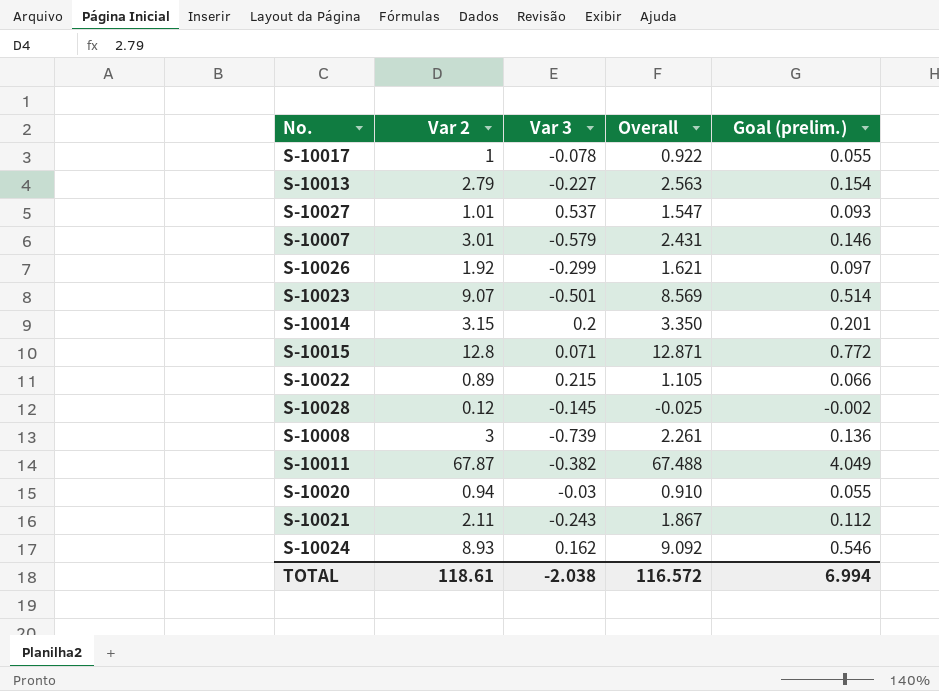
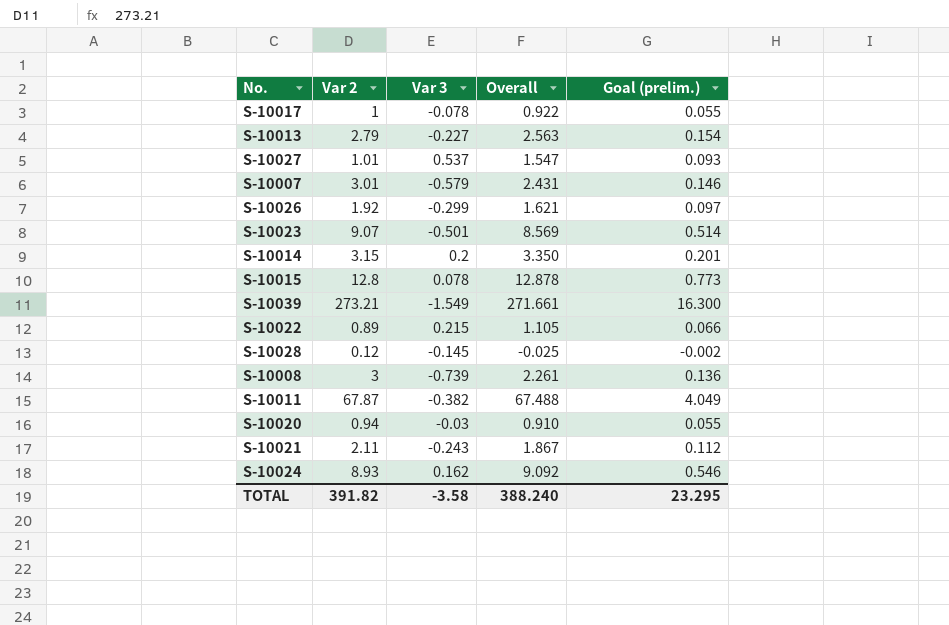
S-10015 | Var 3: 0.071 -> 0.078
S-10015 | Overall: 12.871 -> 12.878
S-10015 | Goal (prelim.): 0.772 -> 0.773
row S-10039: none -> 273.21 | -1.549 | 271.661 | 16.300
TOTAL | Var 2: 118.61 -> 391.82
TOTAL | Var 3: -2.038 -> -3.58
TOTAL | Overall: 116.572 -> 388.240
TOTAL | Goal (prelim.): 6.994 -> 23.295

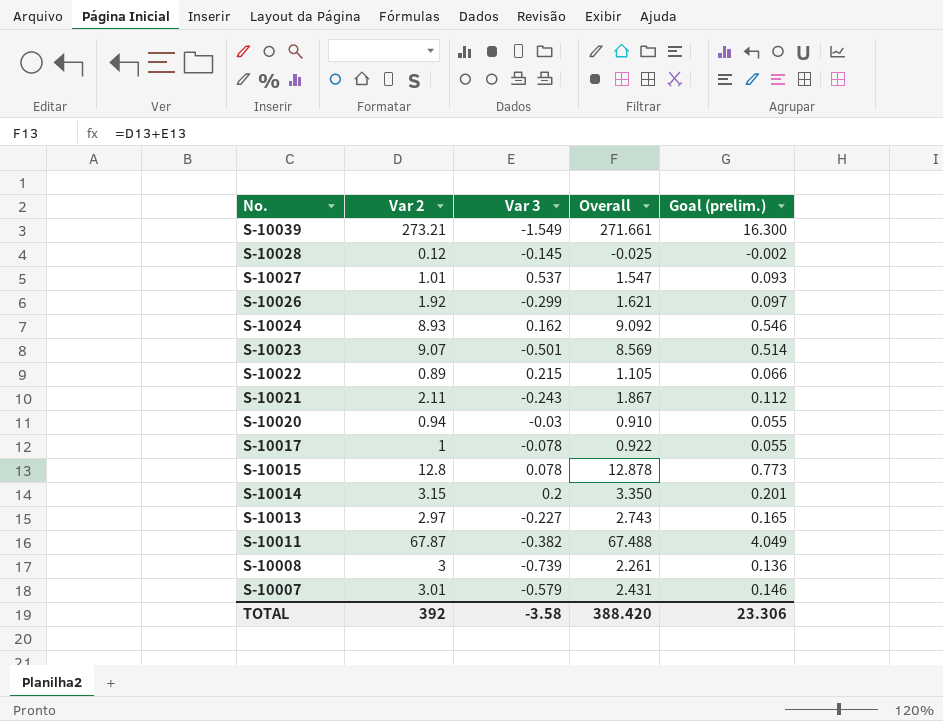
row order: none -> No. descending
S-10013 | Var 2: 2.79 -> 2.97
S-10013 | Overall: 2.563 -> 2.743
S-10013 | Goal (prelim.): 0.154 -> 0.165
TOTAL | Var 2: 391.82 -> 392
TOTAL | Overall: 388.240 -> 388.420
TOTAL | Goal (prelim.): 23.295 -> 23.306

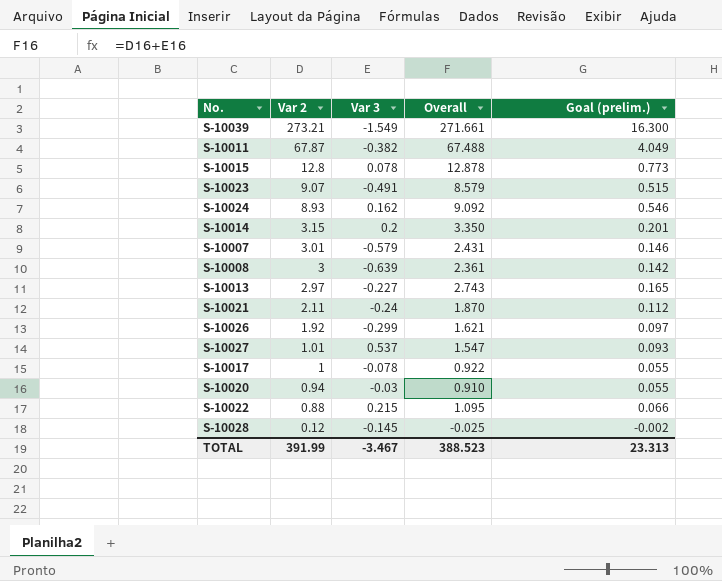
row order: No. descending -> Var 2 descending
S-10023 | Var 3: -0.501 -> -0.491
S-10023 | Overall: 8.569 -> 8.579
S-10023 | Goal (prelim.): 0.514 -> 0.515
S-10008 | Var 3: -0.739 -> -0.639
S-10008 | Overall: 2.261 -> 2.361
S-10008 | Goal (prelim.): 0.136 -> 0.142
S-10021 | Var 3: -0.243 -> -0.24
S-10021 | Overall: 1.867 -> 1.870
S-10022 | Var 2: 0.89 -> 0.88
S-10022 | Overall: 1.105 -> 1.095
TOTAL | Var 2: 392 -> 391.99
TOTAL | Var 3: -3.58 -> -3.467
TOTAL | Overall: 388.420 -> 388.523
TOTAL | Goal (prelim.): 23.306 -> 23.313

